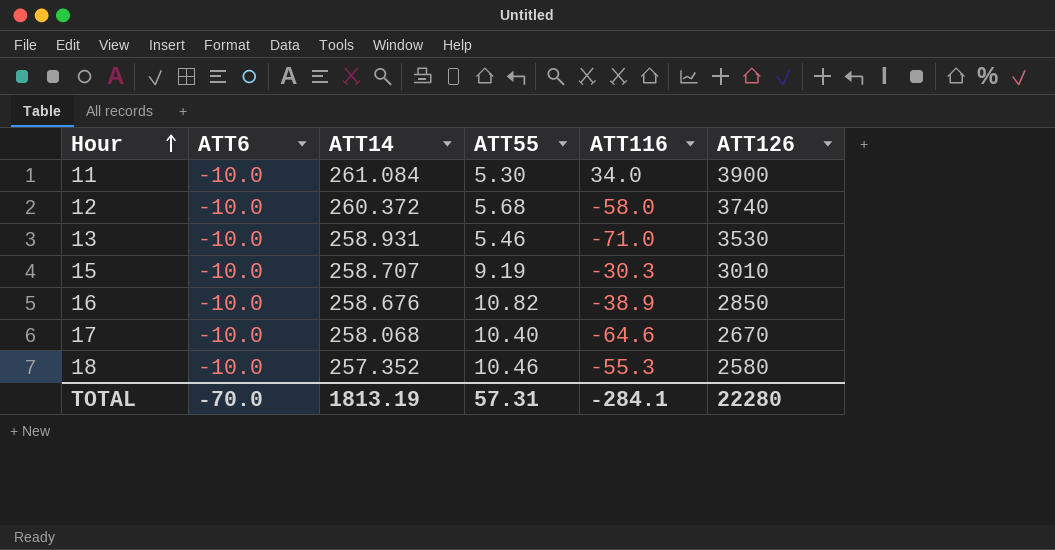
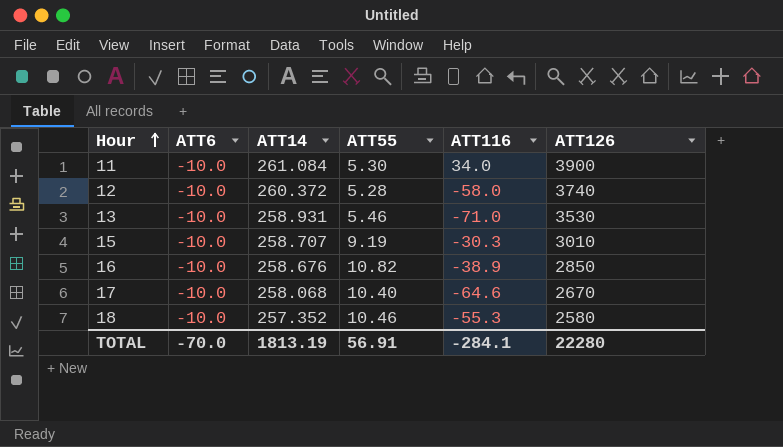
12 | ATT55: 5.68 -> 5.28
TOTAL | ATT55: 57.31 -> 56.91

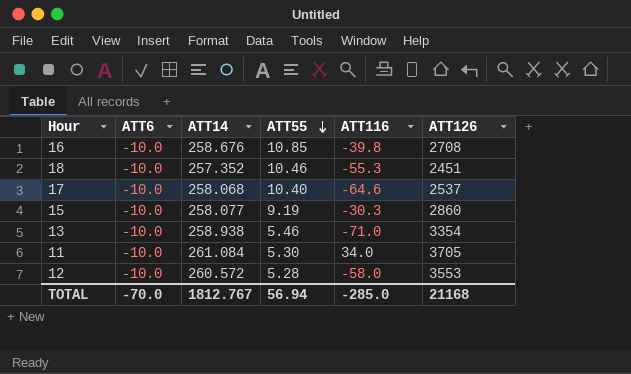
row order: Hour ascending -> ATT55 descending
16 | ATT55: 10.82 -> 10.85
16 | ATT116: -38.9 -> -39.8
16 | ATT126: 2850 -> 2708
18 | ATT126: 2580 -> 2451
17 | ATT126: 2670 -> 2537
15 | ATT14: 258.707 -> 258.077
15 | ATT126: 3010 -> 2860
13 | ATT14: 258.931 -> 258.938
13 | ATT126: 3530 -> 3354
11 | ATT126: 3900 -> 3705
12 | ATT14: 260.372 -> 260.572
12 | ATT126: 3740 -> 3553
TOTAL | ATT14: 1813.19 -> 1812.767
TOTAL | ATT55: 56.91 -> 56.94
TOTAL | ATT116: -284.1 -> -285.0
TOTAL | ATT126: 22280 -> 21168

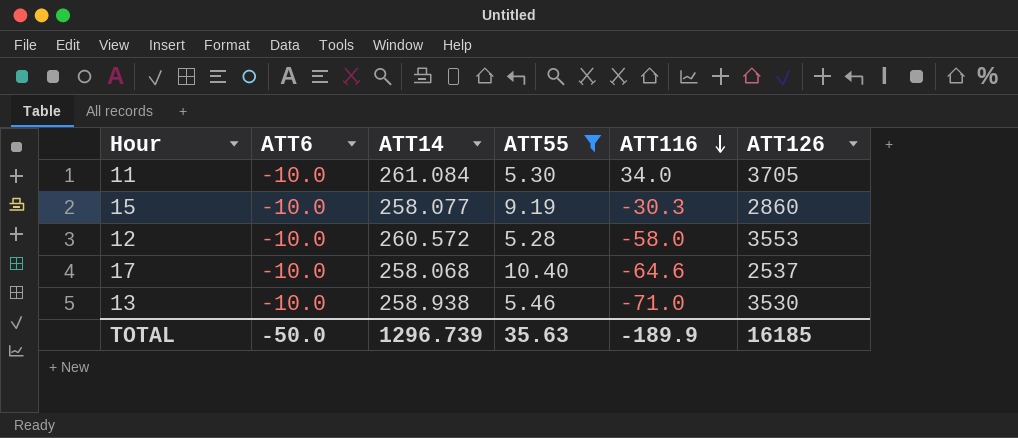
filter: none -> ATT55 <= 10.40
row order: ATT55 descending -> ATT116 descending
13 | ATT126: 3354 -> 3530
TOTAL | ATT6: -70.0 -> -50.0
TOTAL | ATT14: 1812.767 -> 1296.739
TOTAL | ATT55: 56.94 -> 35.63
TOTAL | ATT116: -285.0 -> -189.9
TOTAL | ATT126: 21168 -> 16185

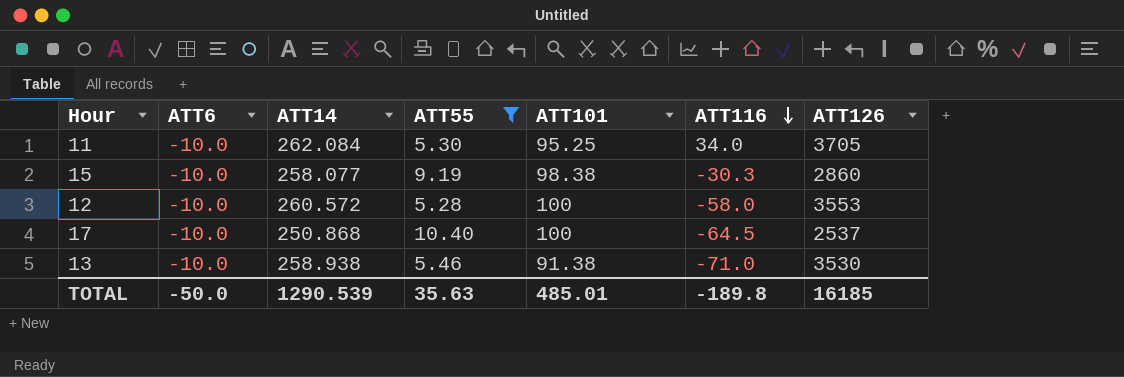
column ATT101 | position: none -> 5
11 | ATT14: 261.084 -> 262.084
17 | ATT14: 258.068 -> 250.868
17 | ATT116: -64.6 -> -64.5
TOTAL | ATT14: 1296.739 -> 1290.539
TOTAL | ATT116: -189.9 -> -189.8

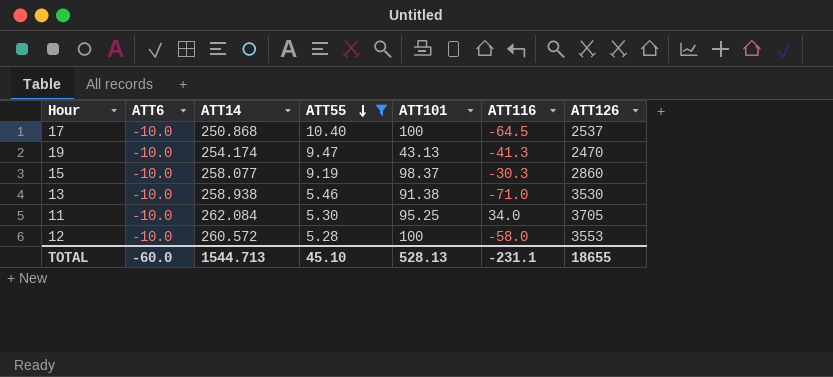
row order: ATT116 descending -> ATT55 descending
row 19: none -> -10.0 | 254.174 | 9.47 | 43.13 | -41.3 | 2470
15 | ATT101: 98.38 -> 98.37
TOTAL | ATT6: -50.0 -> -60.0
TOTAL | ATT14: 1290.539 -> 1544.713
TOTAL | ATT55: 35.63 -> 45.10
TOTAL | ATT101: 485.01 -> 528.13
TOTAL | ATT116: -189.8 -> -231.1
TOTAL | ATT126: 16185 -> 18655

